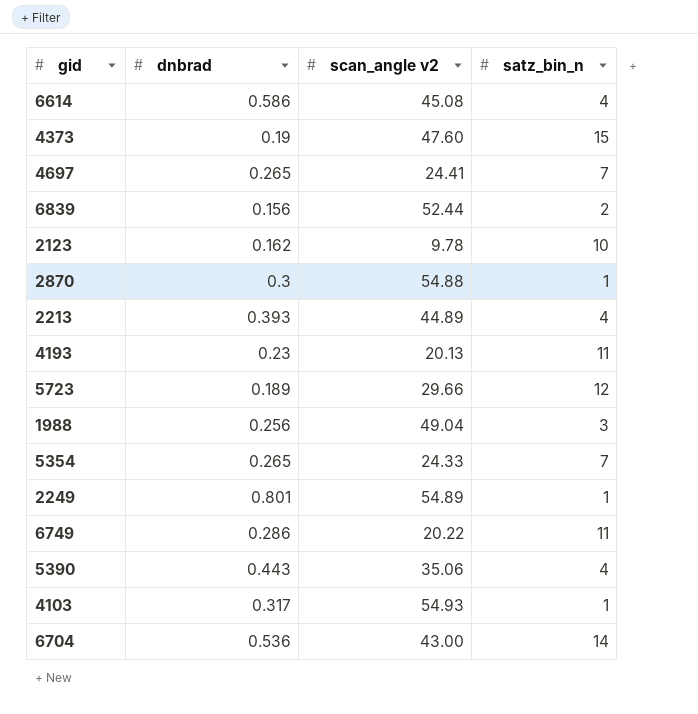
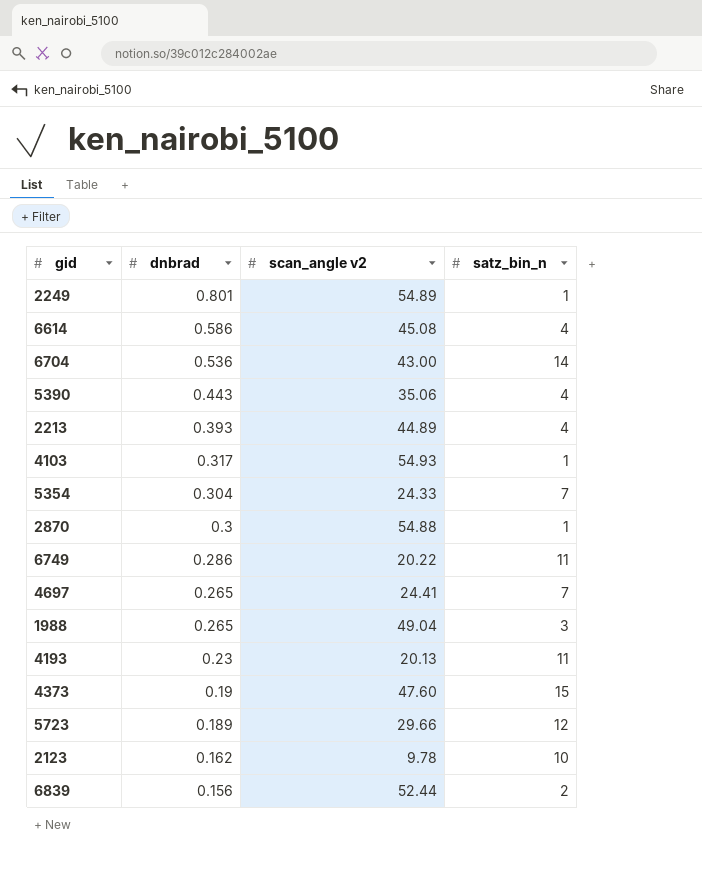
row order: none -> dnbrad descending
5354 | dnbrad: 0.265 -> 0.304
1988 | dnbrad: 0.256 -> 0.265

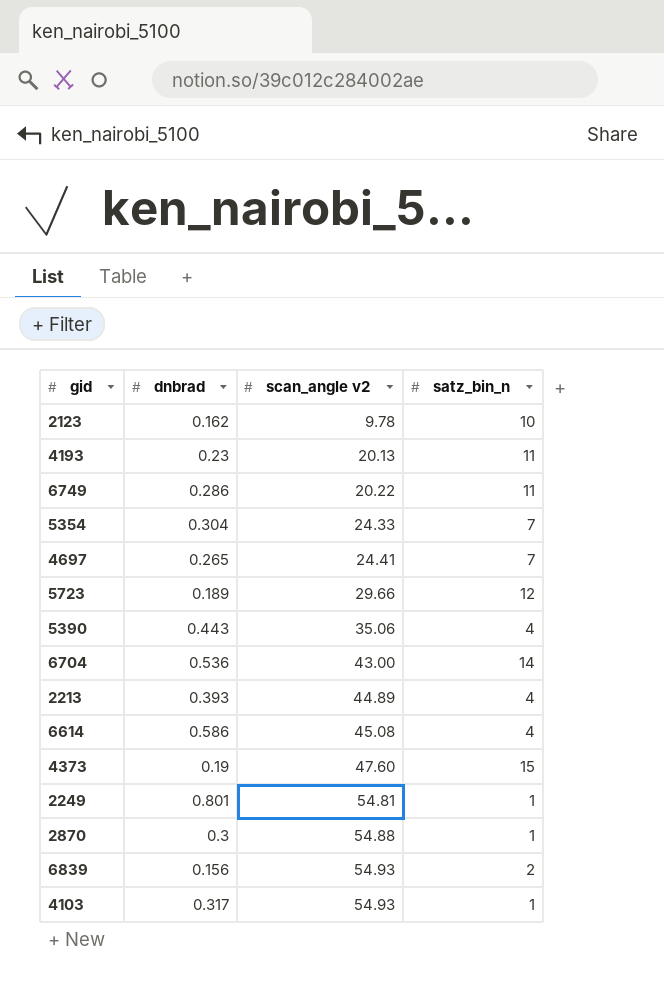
row order: dnbrad descending -> scan_angle v2 ascending
row 1988: 0.265 | 49.04 | 3 -> none
2249 | scan_angle v2: 54.89 -> 54.81
6839 | scan_angle v2: 52.44 -> 54.93

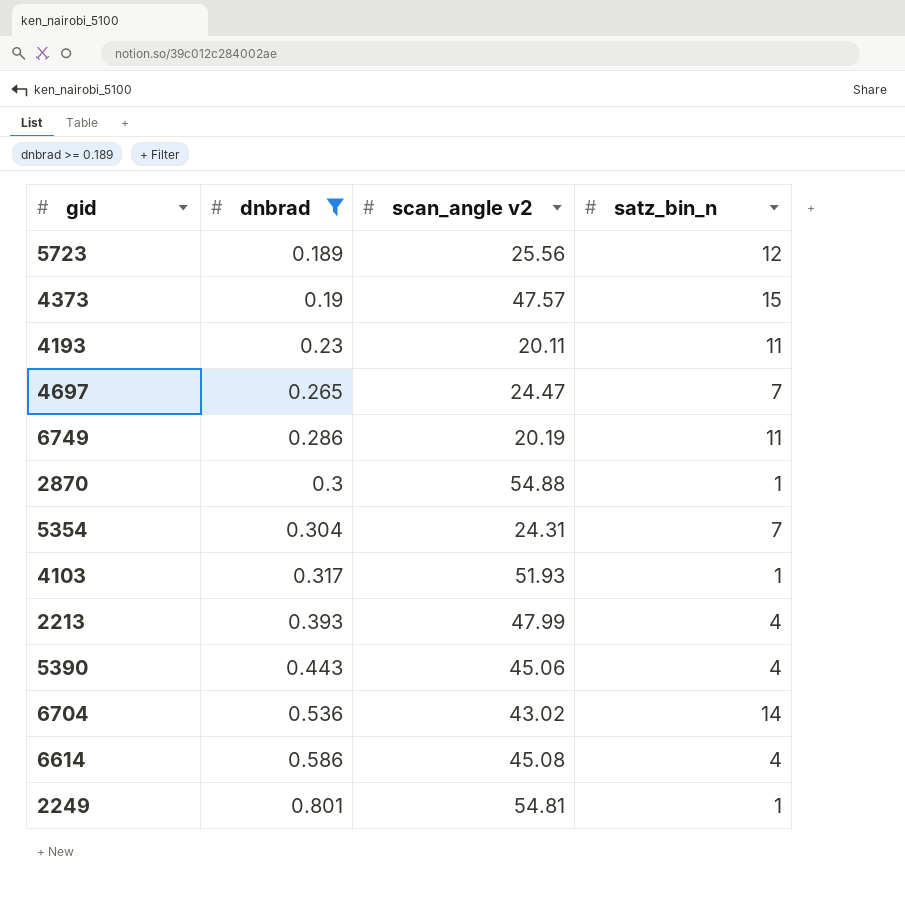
filter: none -> dnbrad >= 0.189
row order: scan_angle v2 ascending -> dnbrad ascending
5723 | scan_angle v2: 29.66 -> 25.56
4373 | scan_angle v2: 47.60 -> 47.57
4193 | scan_angle v2: 20.13 -> 20.11
4697 | scan_angle v2: 24.41 -> 24.47
6749 | scan_angle v2: 20.22 -> 20.19
5354 | scan_angle v2: 24.33 -> 24.31
4103 | scan_angle v2: 54.93 -> 51.93
2213 | scan_angle v2: 44.89 -> 47.99
5390 | scan_angle v2: 35.06 -> 45.06
6704 | scan_angle v2: 43.00 -> 43.02

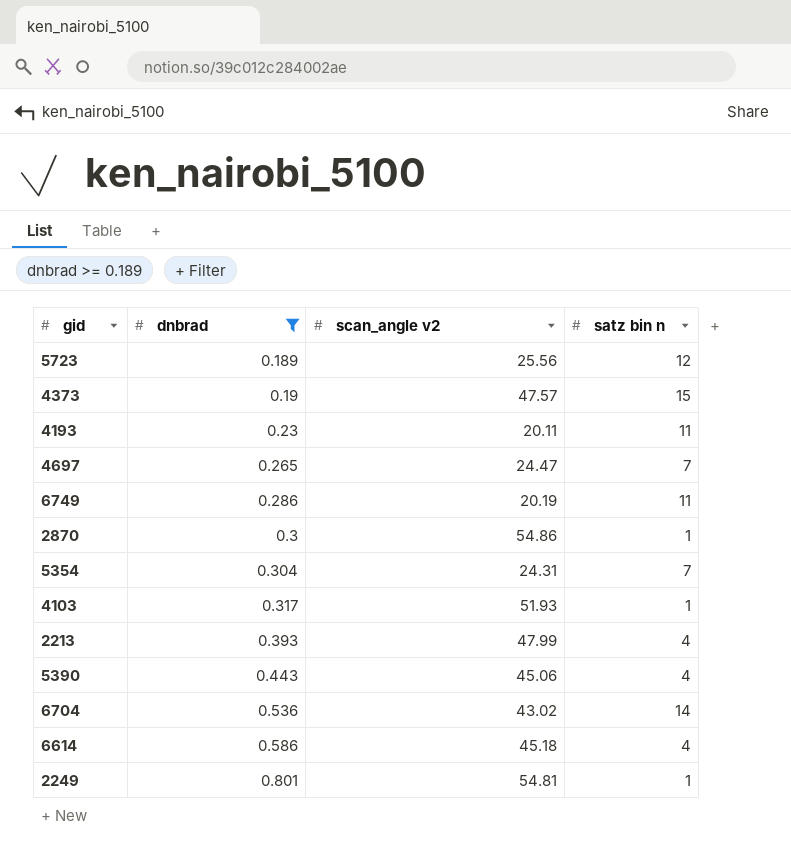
column name: satz_bin_n -> satz bin n
2870 | scan_angle v2: 54.88 -> 54.86
6614 | scan_angle v2: 45.08 -> 45.18

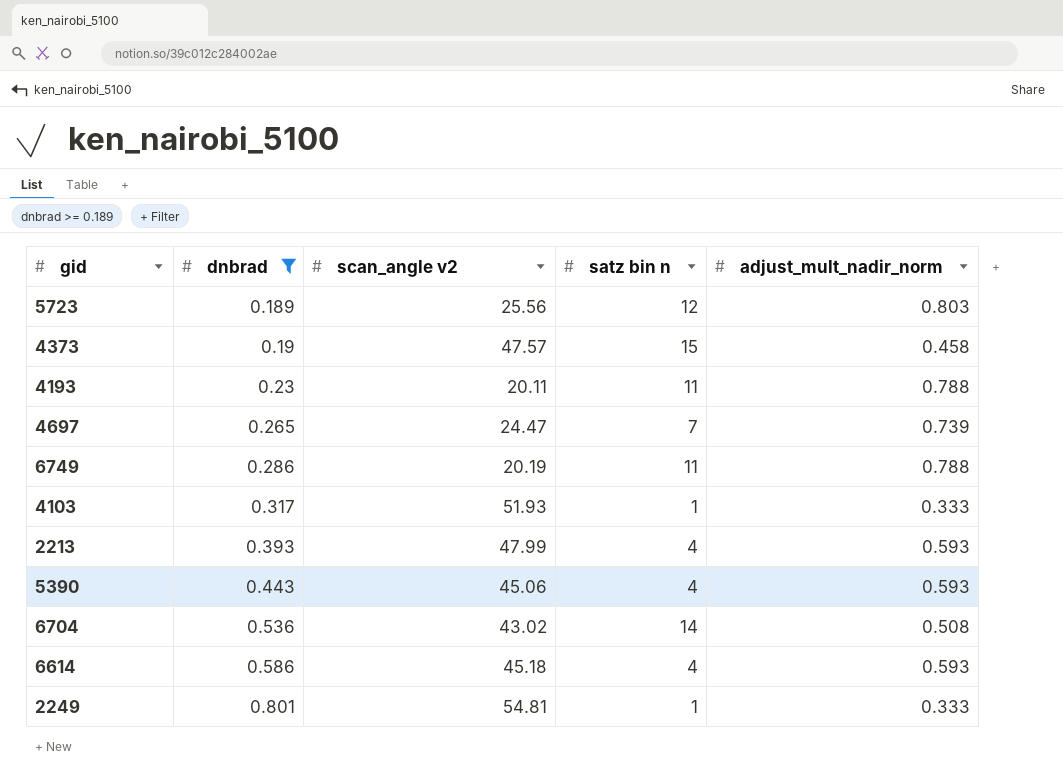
column adjust_mult_nadir_norm | position: none -> 5
row 2870: 0.3 | 54.86 | 1 -> none
row 5354: 0.304 | 24.31 | 7 -> none

